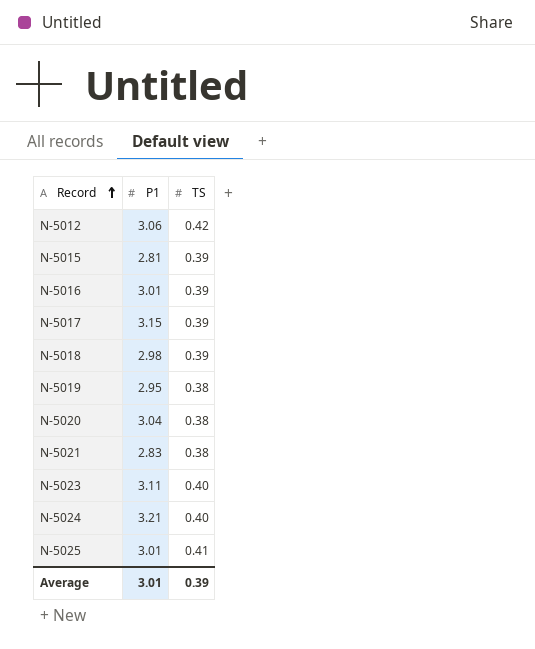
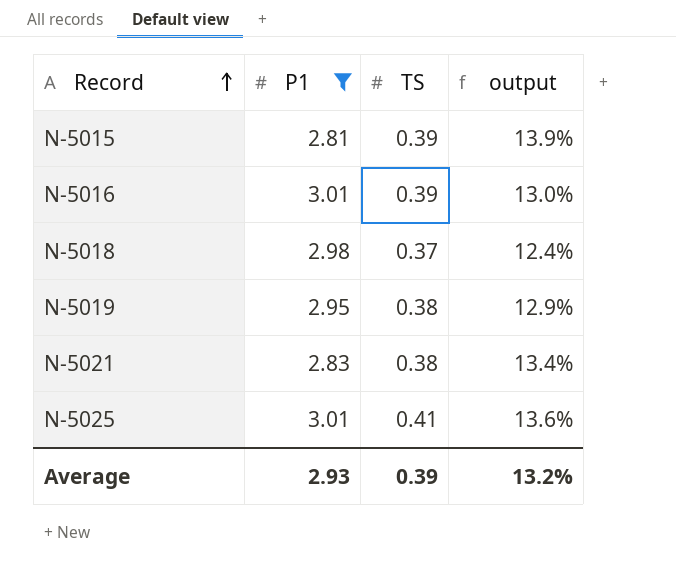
filter: none -> P1 <= 3.01
column output | formula: none -> [TS] / [P1]
N-5018 | TS: 0.39 -> 0.37
Average | P1: 3.01 -> 2.93

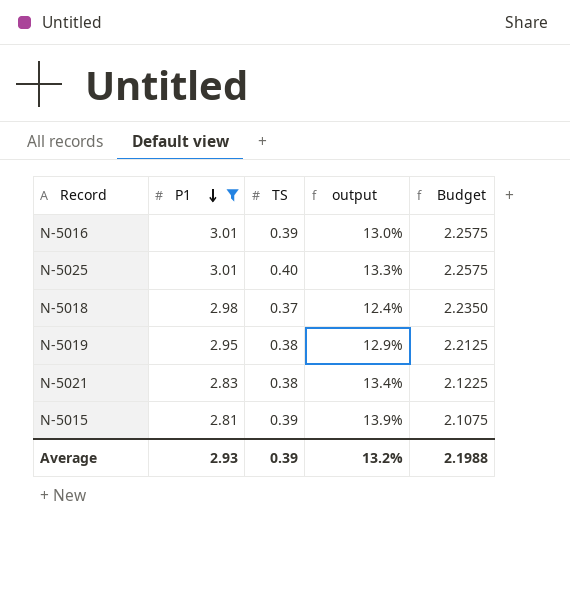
row order: Record ascending -> P1 descending
column Budget | formula: none -> [P1] * 0.75
N-5025 | TS: 0.41 -> 0.40
N-5025 | output: 13.6% -> 13.3%

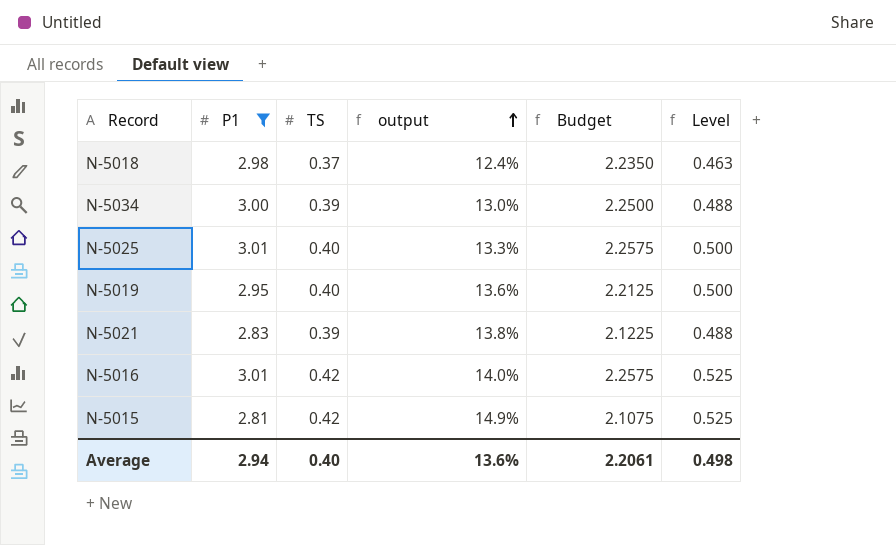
row order: P1 descending -> output ascending
column Level | formula: none -> [TS] * 1.25
row N-5034: none -> 3.00 | 0.39 | 13.0% | 2.2500 | 0.488
N-5019 | TS: 0.38 -> 0.40
N-5019 | output: 12.9% -> 13.6%
N-5021 | TS: 0.38 -> 0.39
N-5021 | output: 13.4% -> 13.8%
N-5016 | TS: 0.39 -> 0.42
N-5016 | output: 13.0% -> 14.0%
N-5015 | TS: 0.39 -> 0.42
N-5015 | output: 13.9% -> 14.9%
Average | P1: 2.93 -> 2.94
Average | TS: 0.39 -> 0.40
Average | output: 13.2% -> 13.6%
Average | Budget: 2.1988 -> 2.2061

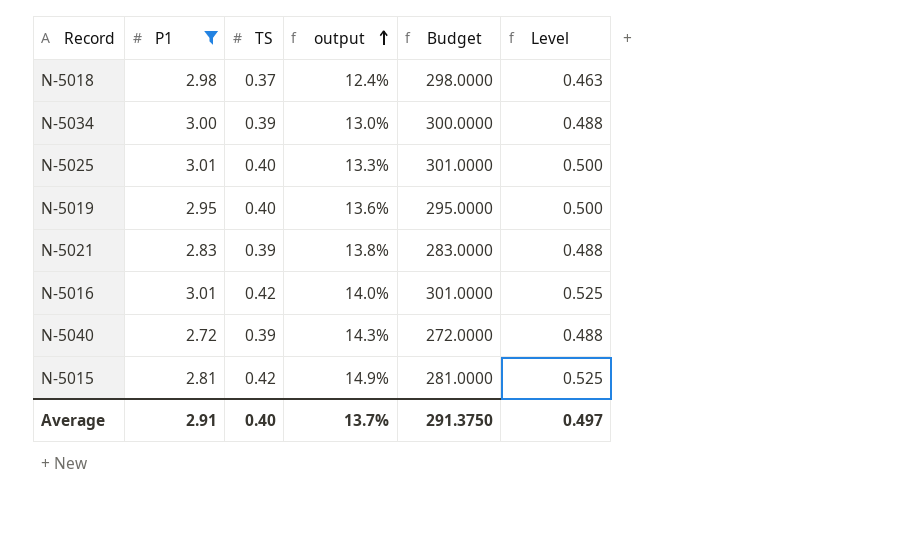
column Budget | formula: [P1] * 0.75 -> [P1] * 100
row N-5040: none -> 2.72 | 0.39 | 14.3% | 272.0000 | 0.488
Average | P1: 2.94 -> 2.91
Average | output: 13.6% -> 13.7%
Average | Budget: 2.2061 -> 291.3750
Average | Level: 0.498 -> 0.497

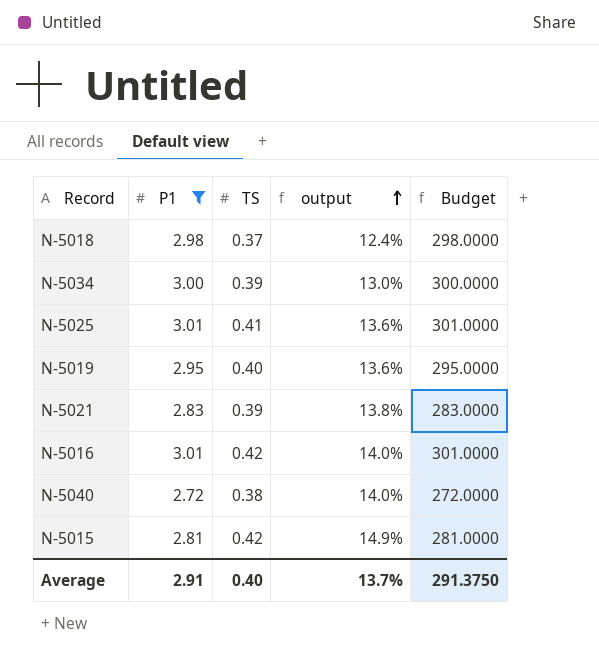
column Level | formula: [TS] * 1.25 -> none
N-5025 | TS: 0.40 -> 0.41
N-5025 | output: 13.3% -> 13.6%
N-5040 | TS: 0.39 -> 0.38
N-5040 | output: 14.3% -> 14.0%

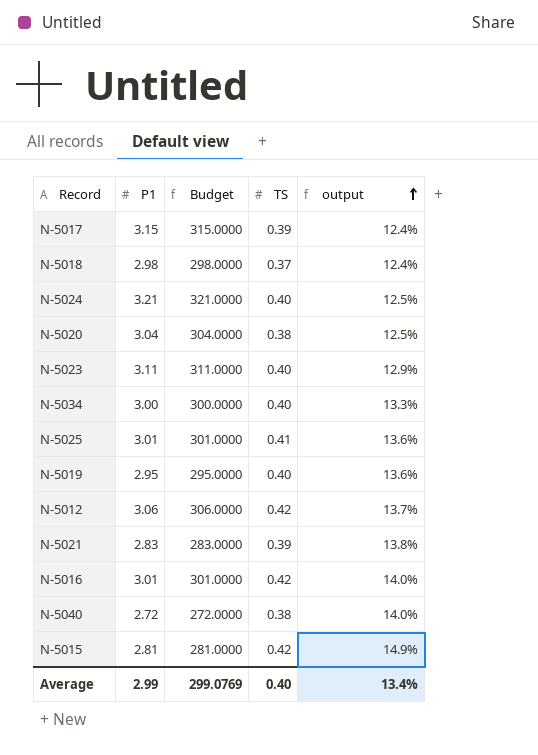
filter: P1 <= 3.01 -> none
column Budget | position: 5 -> 3
N-5034 | TS: 0.39 -> 0.40
N-5034 | output: 13.0% -> 13.3%
Average | P1: 2.91 -> 2.99
Average | Budget: 291.3750 -> 299.0769
Average | output: 13.7% -> 13.4%

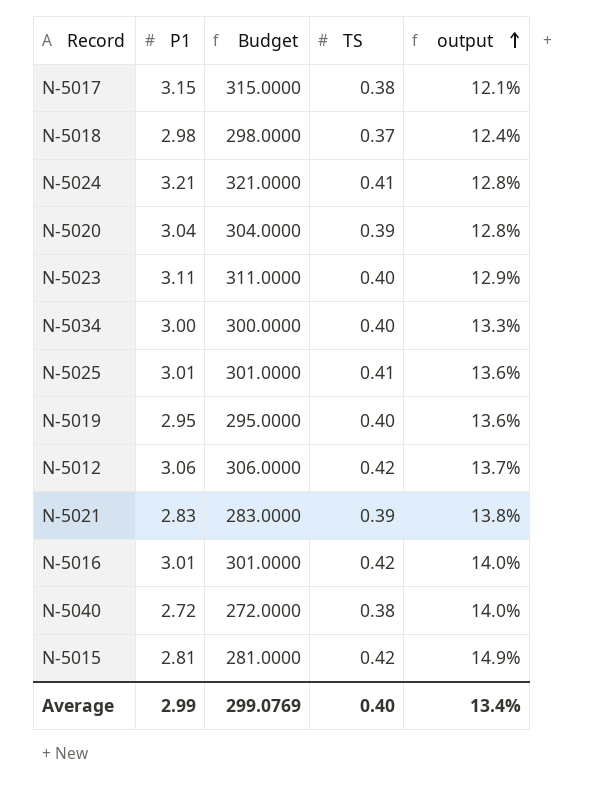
N-5017 | TS: 0.39 -> 0.38
N-5017 | output: 12.4% -> 12.1%
N-5024 | TS: 0.40 -> 0.41
N-5024 | output: 12.5% -> 12.8%
N-5020 | TS: 0.38 -> 0.39
N-5020 | output: 12.5% -> 12.8%

